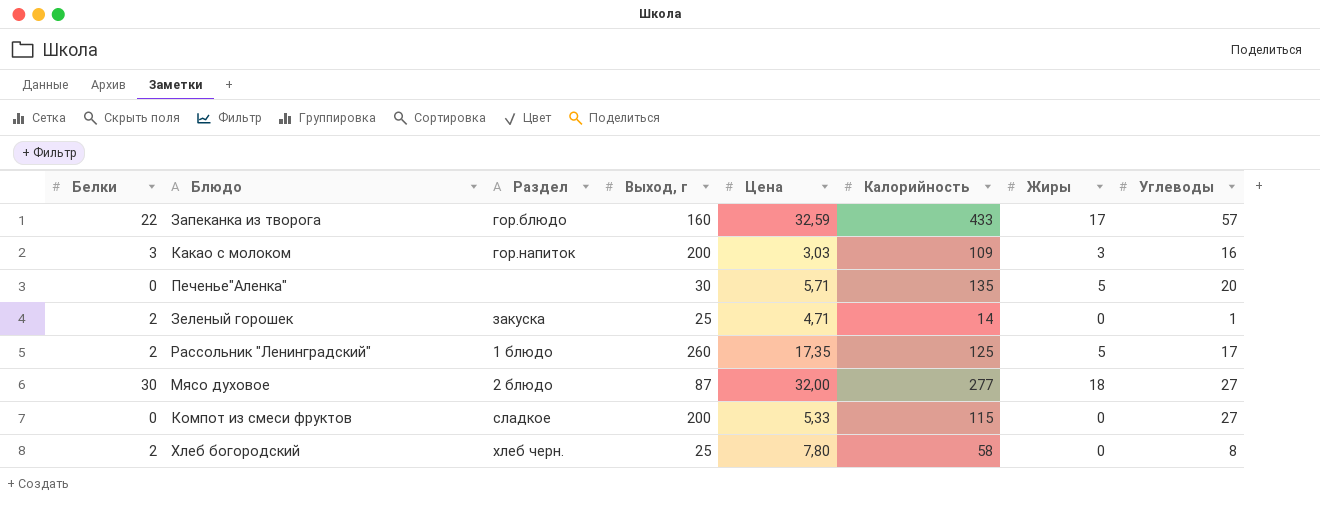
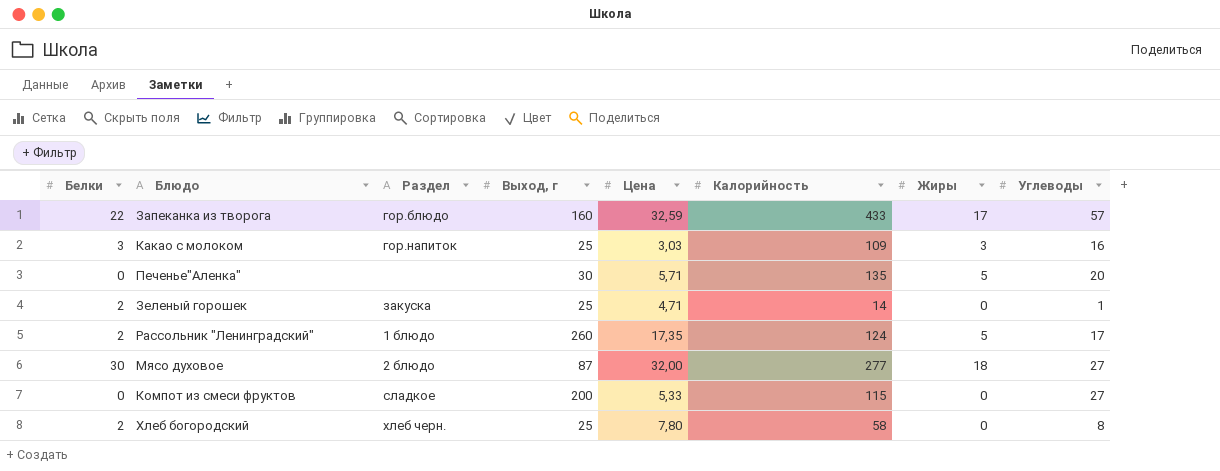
Какао с молоком | Выход, г: 200 -> 25
Рассольник "Ленинградский" | Калорийность: 125 -> 124

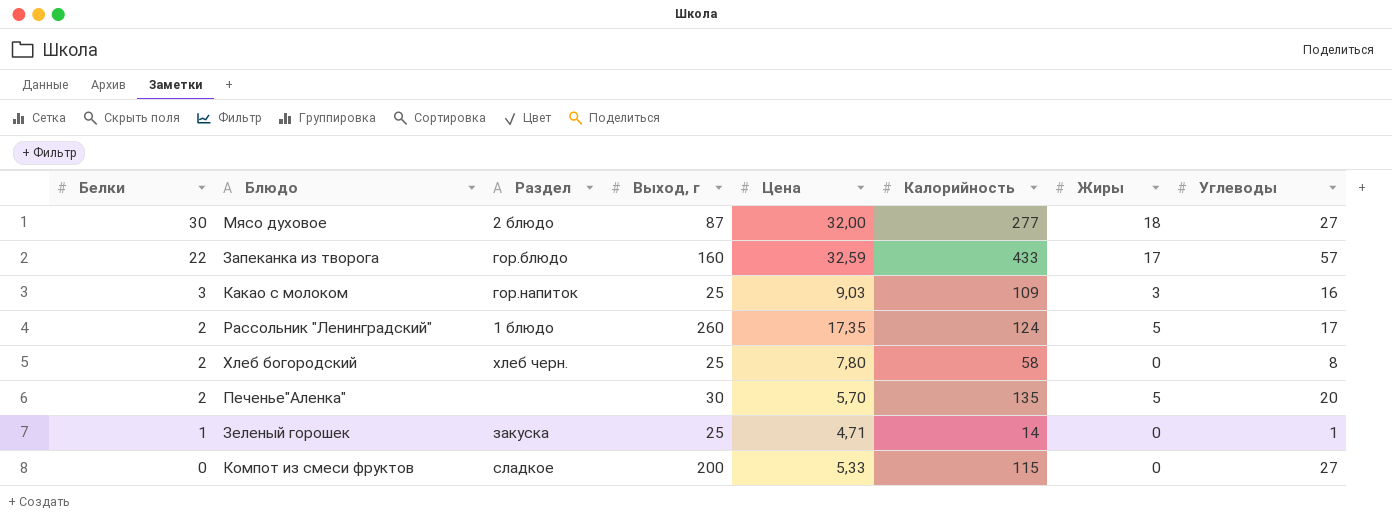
row order: none -> Белки descending
Какао с молоком | Цена: 3,03 -> 9,03
Печенье"Аленка" | Белки: 0 -> 2
Печенье"Аленка" | Цена: 5,71 -> 5,70
Зеленый горошек | Белки: 2 -> 1

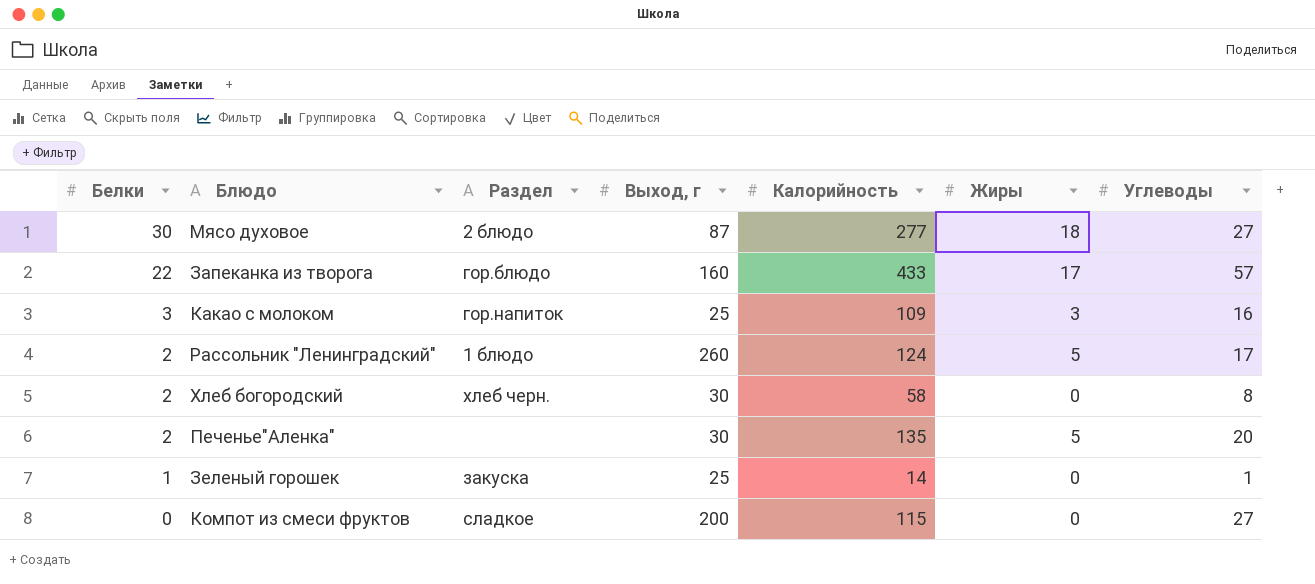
column Цена | position: 5 -> none
Хлеб богородский | Выход, г: 25 -> 30

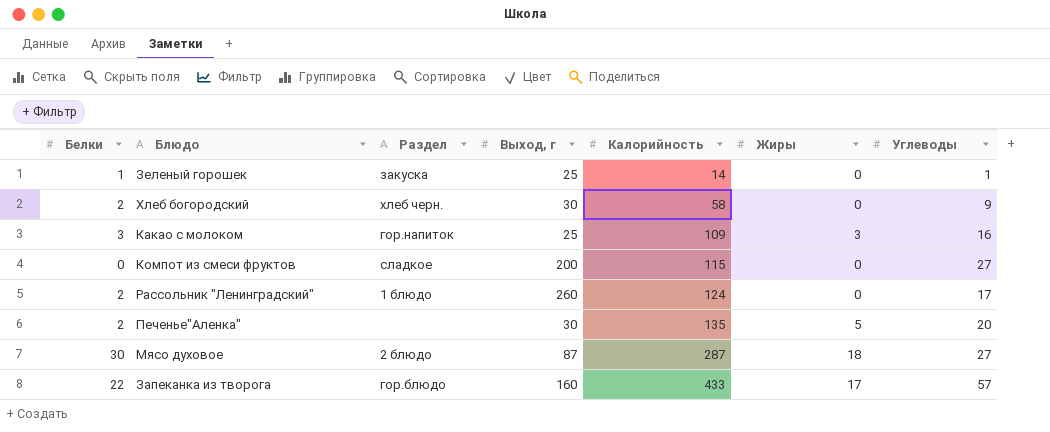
row order: Белки descending -> Калорийность ascending
Хлеб богородский | Углеводы: 8 -> 9
Рассольник "Ленинградский" | Жиры: 5 -> 0
Мясо духовое | Калорийность: 277 -> 287

